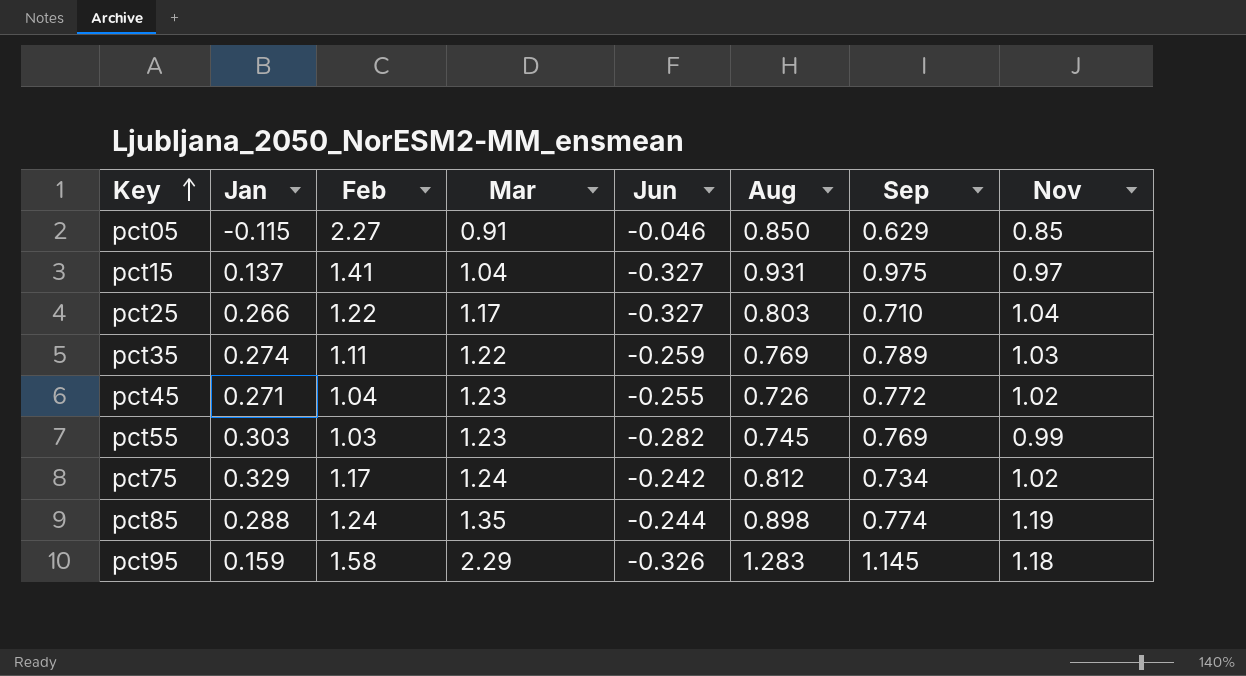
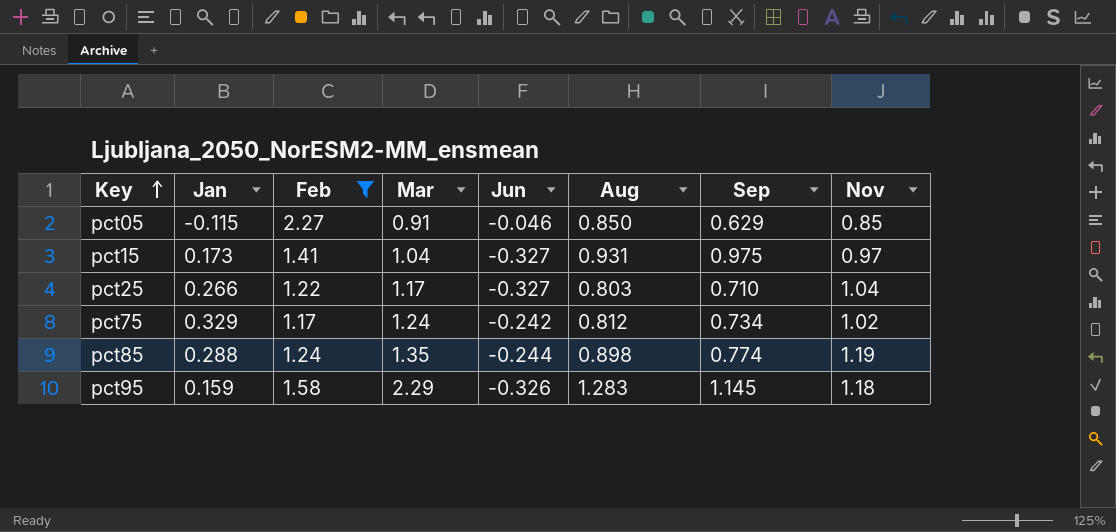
filter: none -> Feb >= 1.17
pct15 | Jan: 0.137 -> 0.173

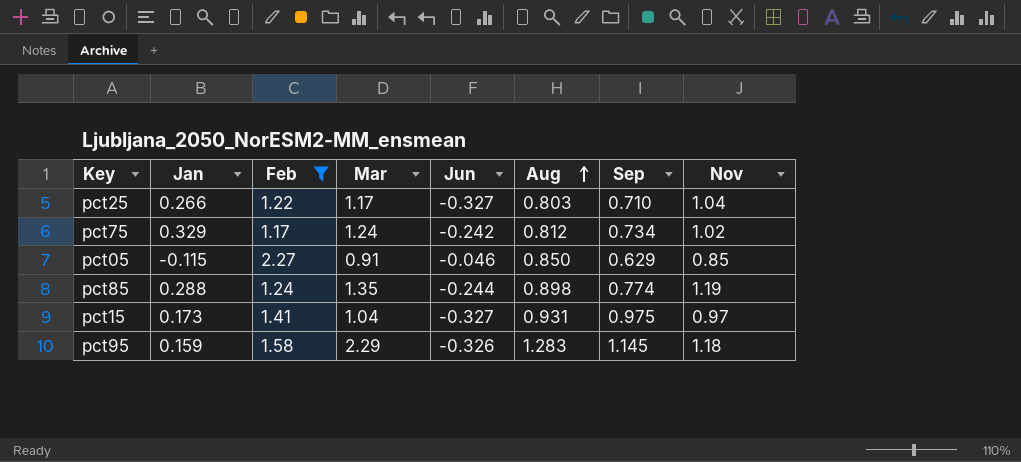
row order: Key ascending -> Aug ascending

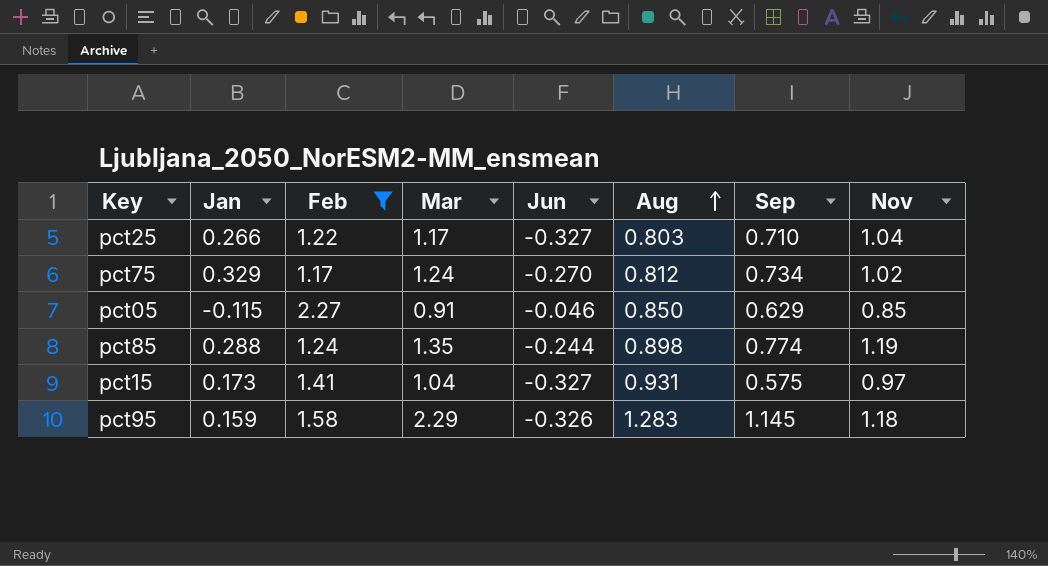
pct75 | Jun: -0.242 -> -0.270
pct15 | Sep: 0.975 -> 0.575

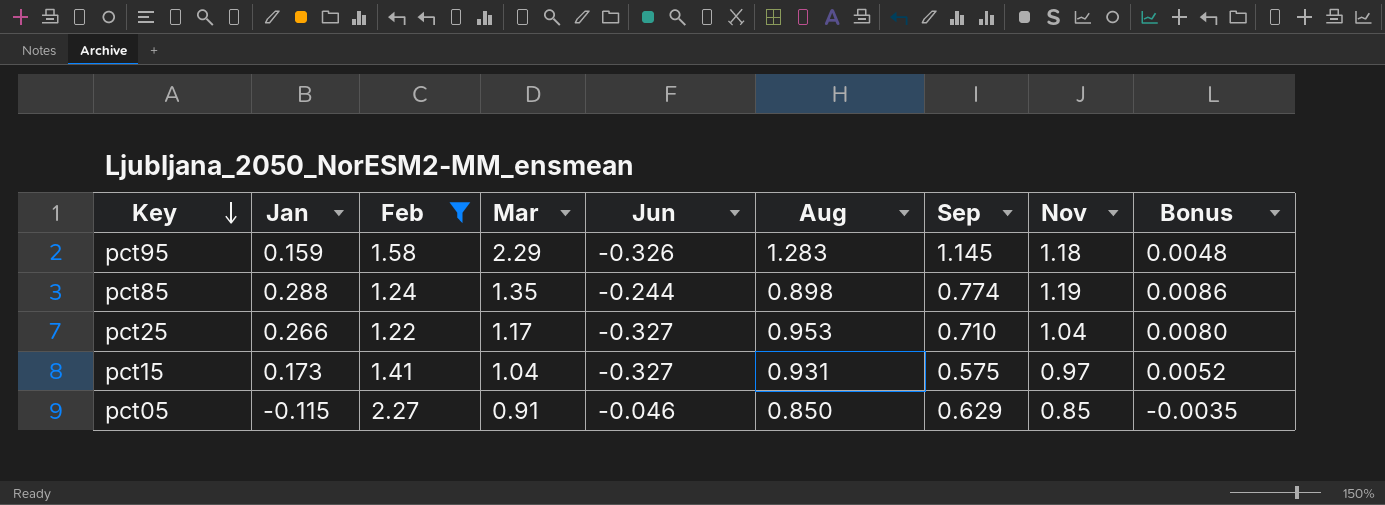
row order: Aug ascending -> Key descending
column Bonus | formula: none -> [Jan] * 0.03
row pct75: 0.329 | 1.17 | 1.24 | -0.270 | 0.812 | 0.734 | 1.02 -> none
pct25 | Aug: 0.803 -> 0.953

